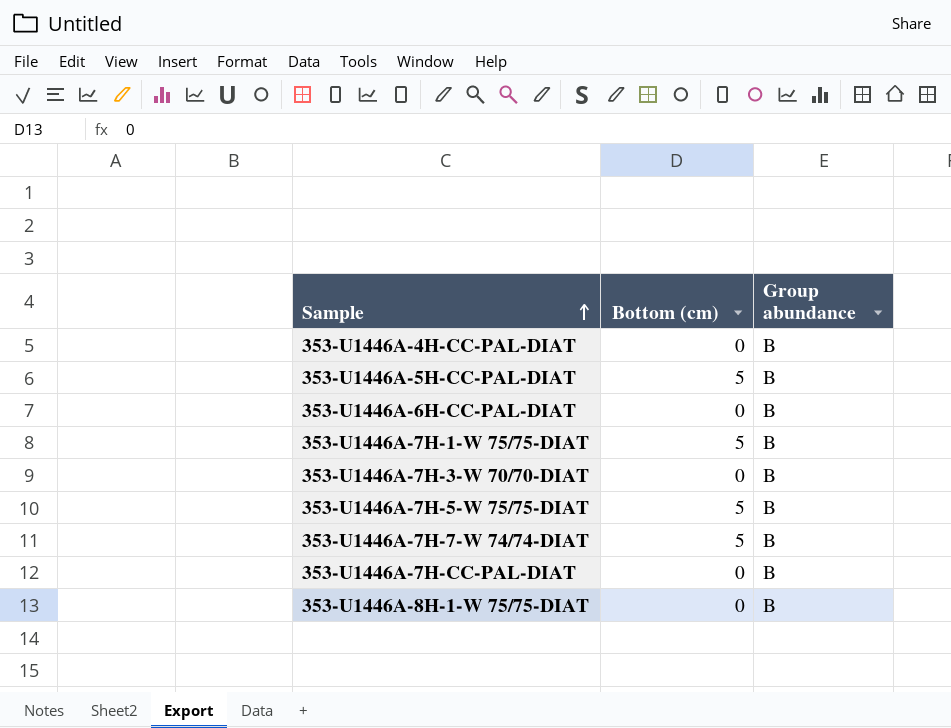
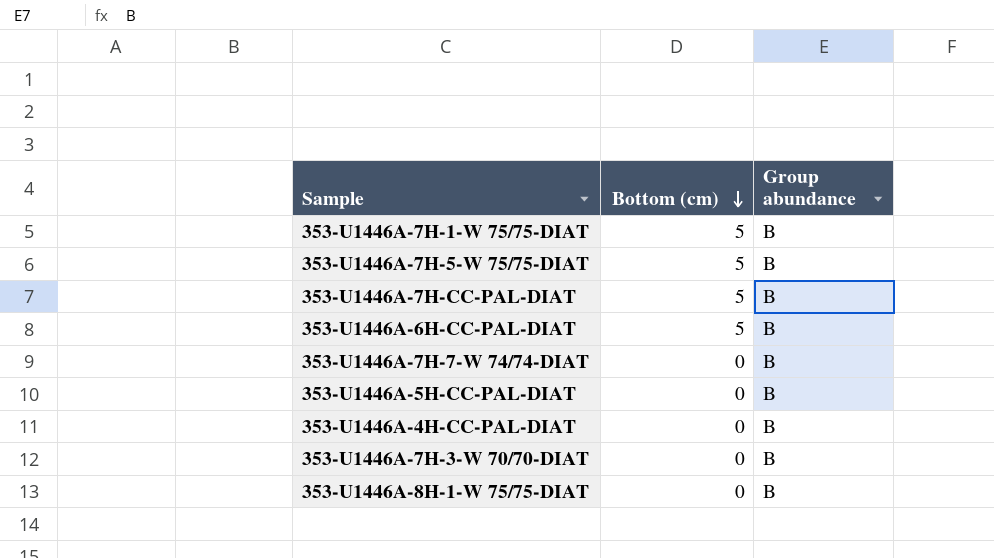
row order: Sample ascending -> Bottom (cm) descending
353-U1446A-7H-CC-PAL-DIAT | Bottom (cm): 0 -> 5
353-U1446A-6H-CC-PAL-DIAT | Bottom (cm): 0 -> 5
353-U1446A-7H-7-W 74/74-DIAT | Bottom (cm): 5 -> 0
353-U1446A-5H-CC-PAL-DIAT | Bottom (cm): 5 -> 0

